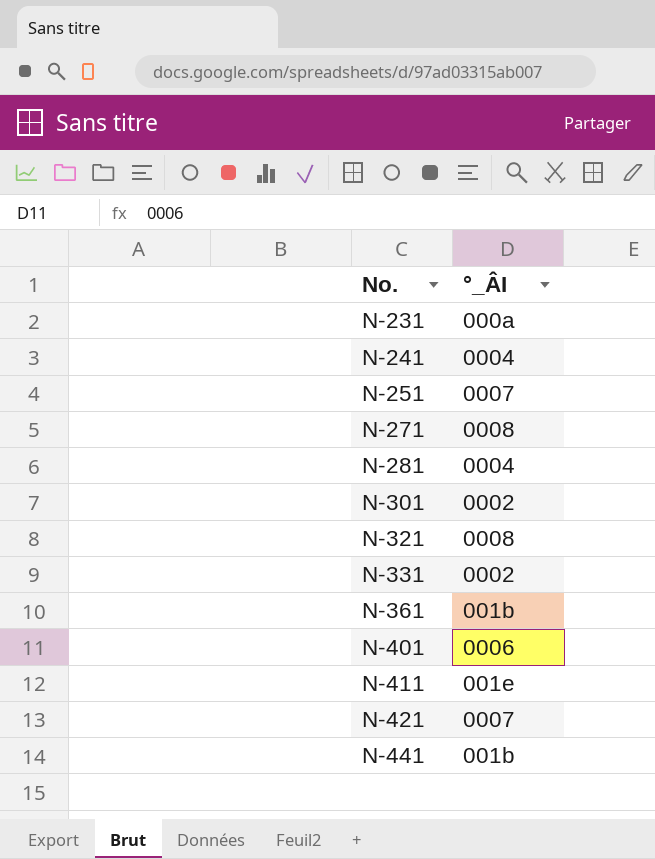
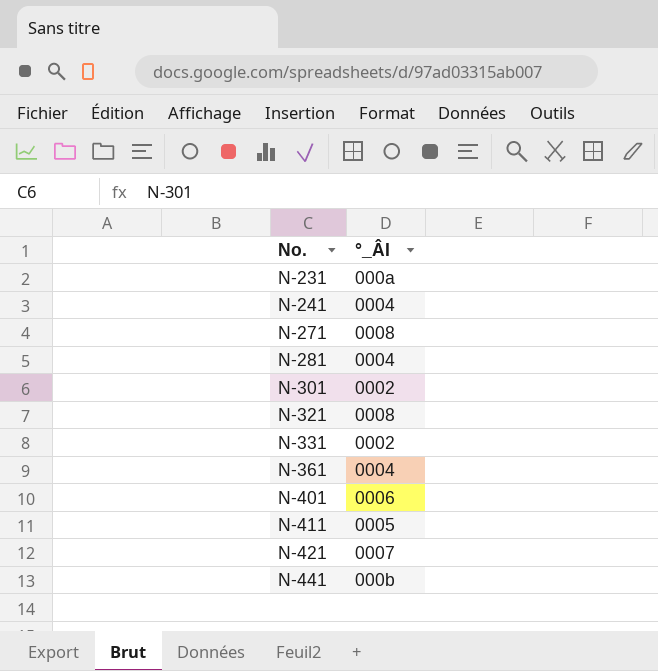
row N-251: 0007 -> none
N-361 | °_ÂI: 001b -> 0004
N-411 | °_ÂI: 001e -> 0005
N-441 | °_ÂI: 001b -> 000b

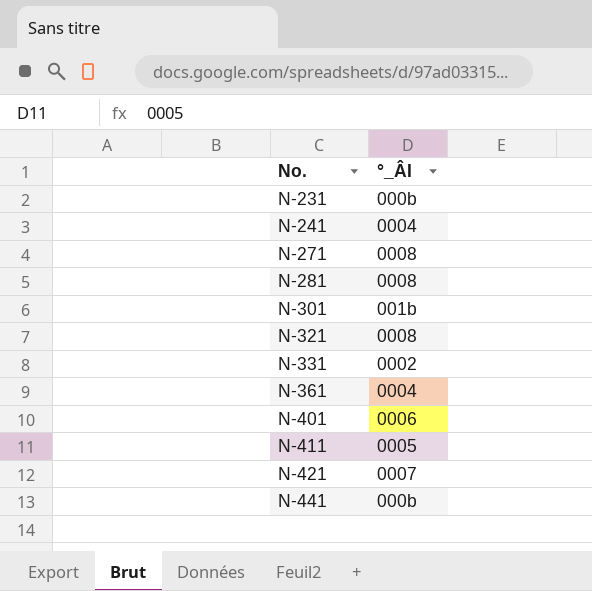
N-231 | °_ÂI: 000a -> 000b
N-281 | °_ÂI: 0004 -> 0008
N-301 | °_ÂI: 0002 -> 001b

